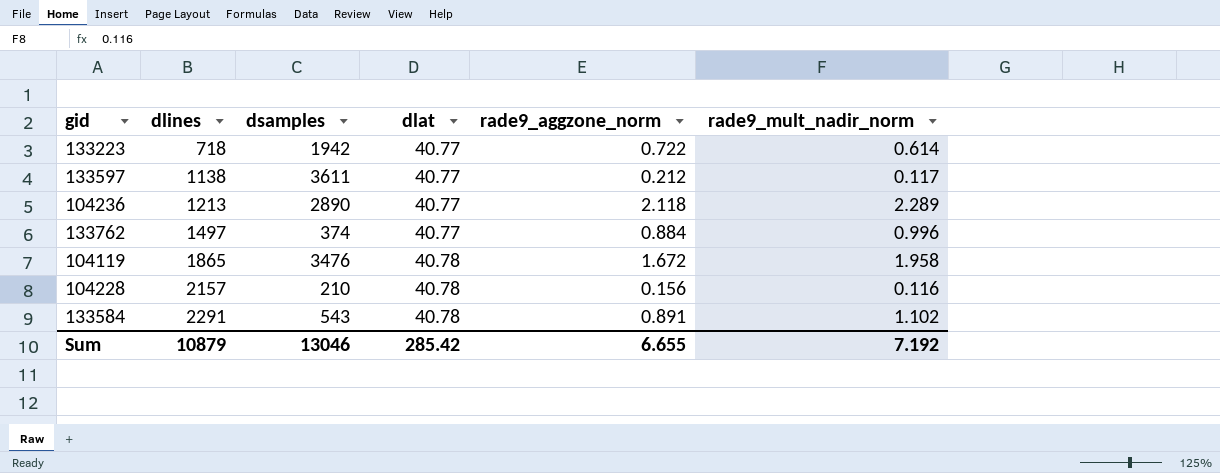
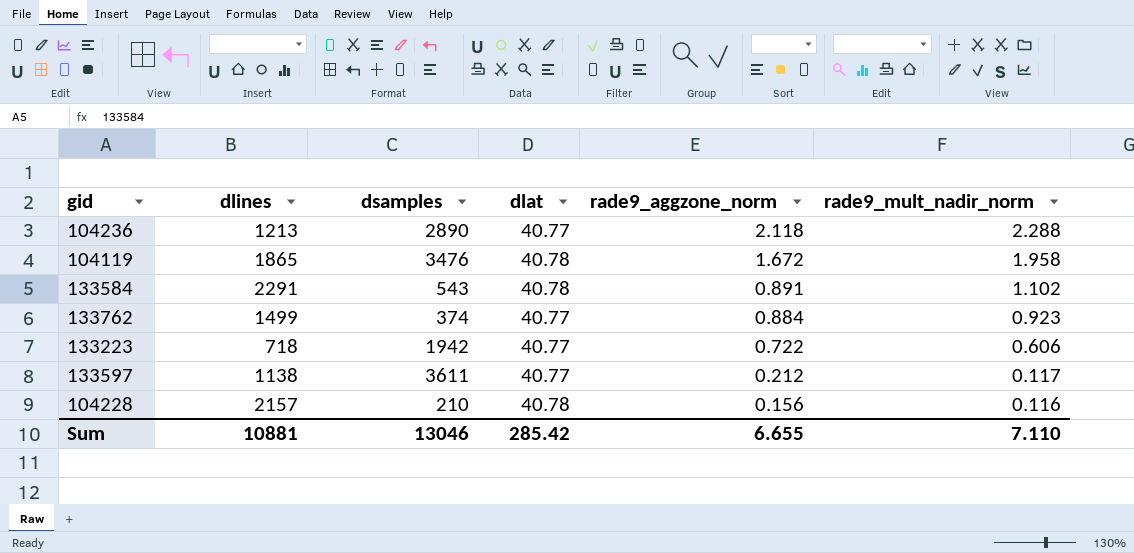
row order: dlines ascending -> rade9_aggzone_norm descending
104236 | rade9_mult_nadir_norm: 2.289 -> 2.288
133762 | dlines: 1497 -> 1499
133762 | rade9_mult_nadir_norm: 0.996 -> 0.923
133223 | rade9_mult_nadir_norm: 0.614 -> 0.606
Sum | dlines: 10879 -> 10881
Sum | rade9_mult_nadir_norm: 7.192 -> 7.110

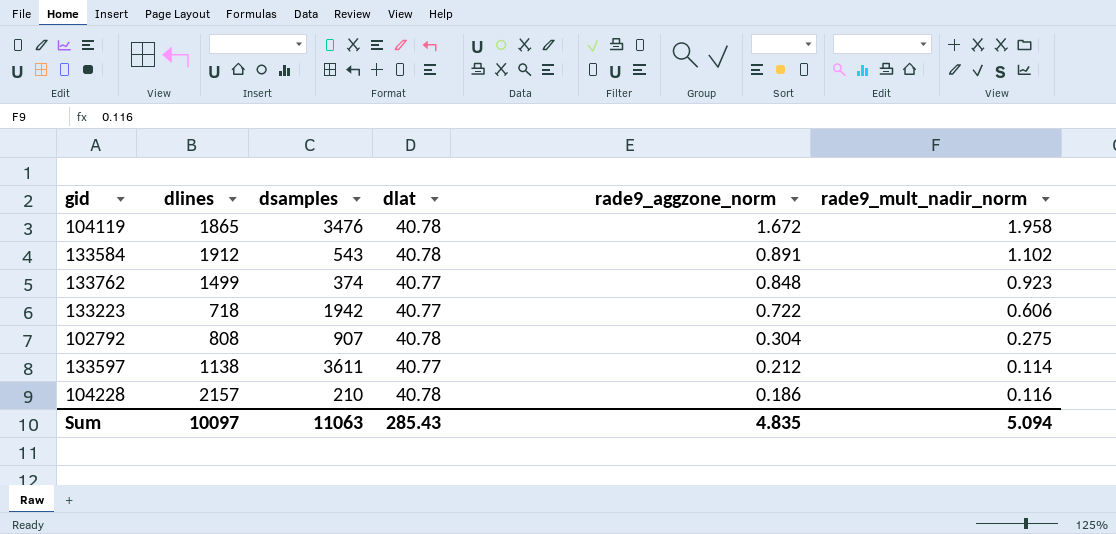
row 104236: 1213 | 2890 | 40.77 | 2.118 | 2.288 -> none
133584 | dlines: 2291 -> 1912
133762 | rade9_aggzone_norm: 0.884 -> 0.848
row 102792: none -> 808 | 907 | 40.78 | 0.304 | 0.275
133597 | rade9_mult_nadir_norm: 0.117 -> 0.114
104228 | rade9_aggzone_norm: 0.156 -> 0.186
Sum | dlines: 10881 -> 10097
Sum | dsamples: 13046 -> 11063
Sum | dlat: 285.42 -> 285.43
Sum | rade9_aggzone_norm: 6.655 -> 4.835
Sum | rade9_mult_nadir_norm: 7.110 -> 5.094

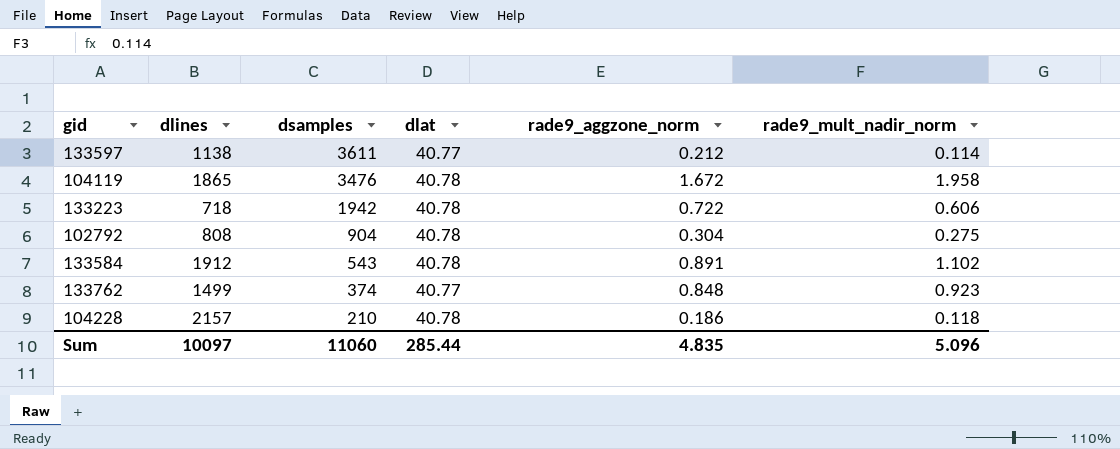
row order: rade9_aggzone_norm descending -> dsamples descending
133223 | dlat: 40.77 -> 40.78
102792 | dsamples: 907 -> 904
104228 | rade9_mult_nadir_norm: 0.116 -> 0.118
Sum | dsamples: 11063 -> 11060
Sum | dlat: 285.43 -> 285.44
Sum | rade9_mult_nadir_norm: 5.094 -> 5.096

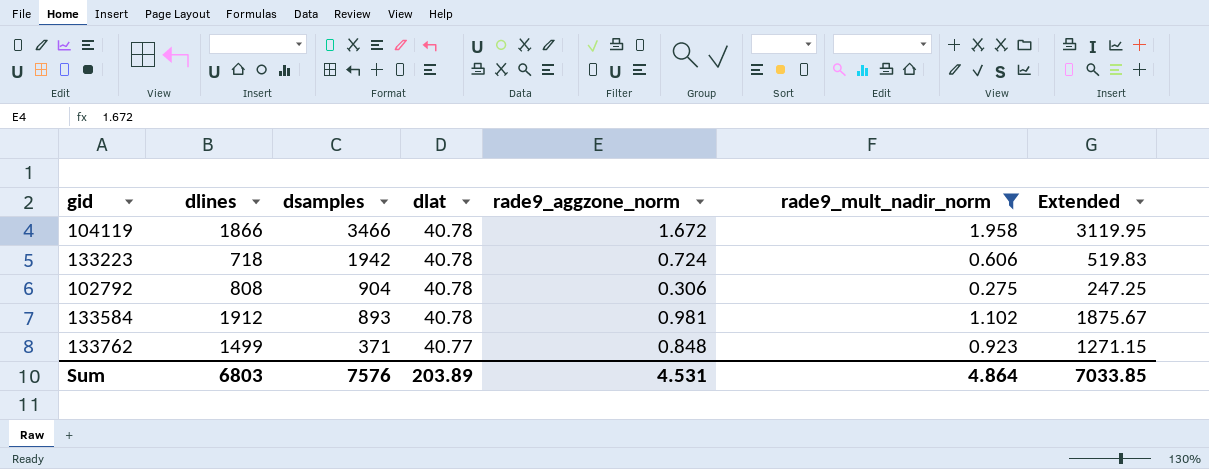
filter: none -> rade9_mult_nadir_norm >= 0.275
column Extended | formula: none -> [dlines] * [rade9_aggzone_norm]
104119 | dlines: 1865 -> 1866
104119 | dsamples: 3476 -> 3466
133223 | rade9_aggzone_norm: 0.722 -> 0.724
102792 | rade9_aggzone_norm: 0.304 -> 0.306
133584 | dsamples: 543 -> 893
133584 | rade9_aggzone_norm: 0.891 -> 0.981
133762 | dsamples: 374 -> 371
Sum | dlines: 10097 -> 6803
Sum | dsamples: 11060 -> 7576
Sum | dlat: 285.44 -> 203.89
Sum | rade9_aggzone_norm: 4.835 -> 4.531
Sum | rade9_mult_nadir_norm: 5.096 -> 4.864

